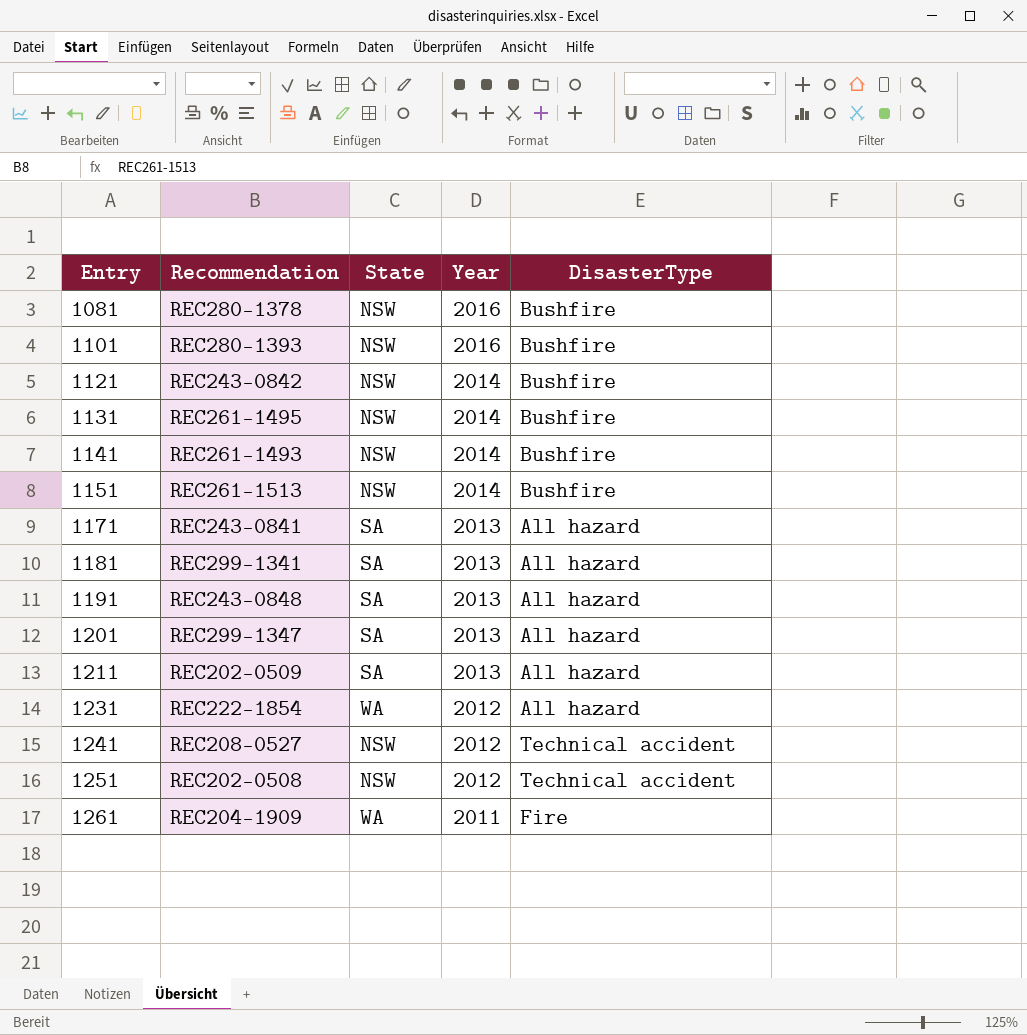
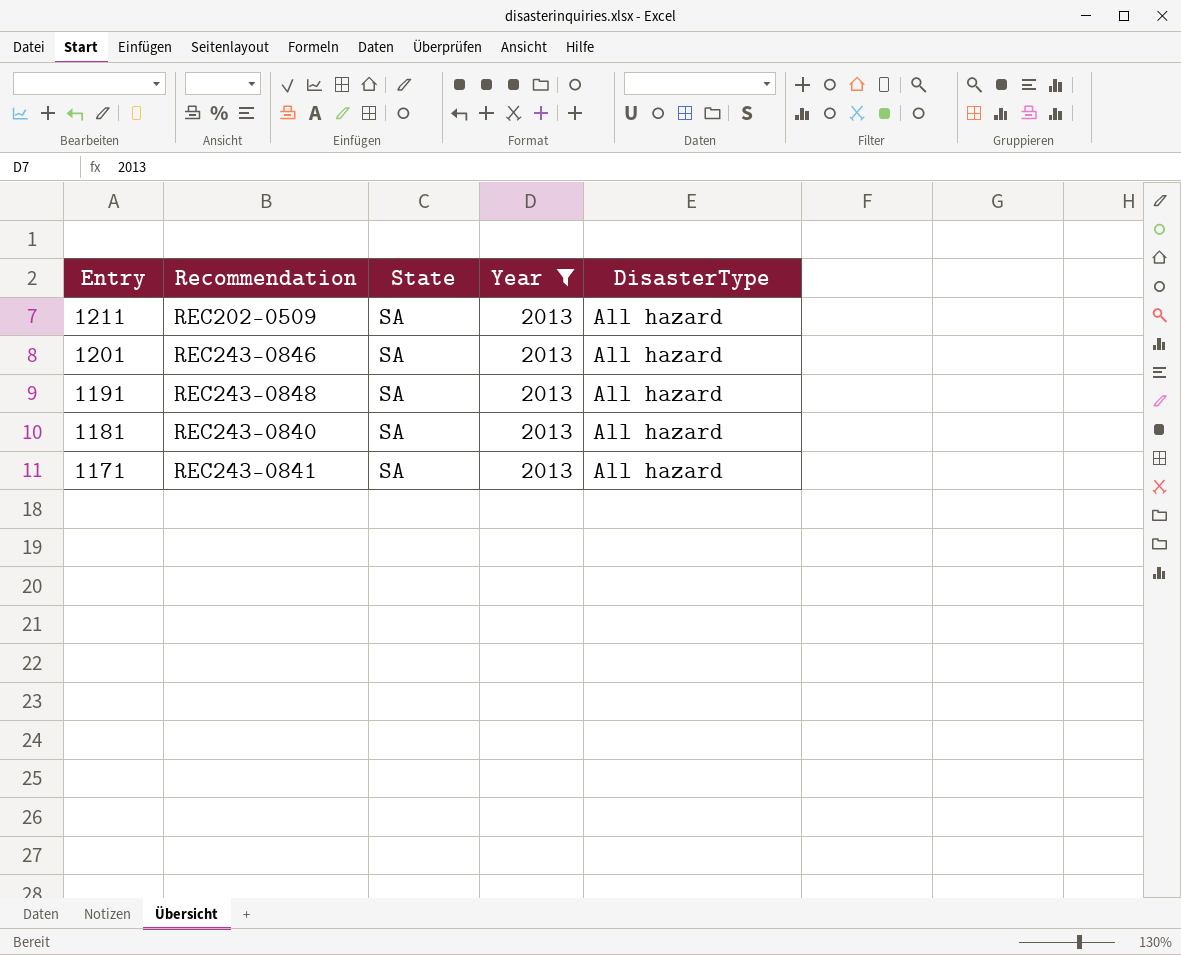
filter: none -> Year = 2013
row order: Entry ascending -> Entry descending
1201 | Recommendation: REC299-1347 -> REC243-0846
1181 | Recommendation: REC299-1341 -> REC243-0840

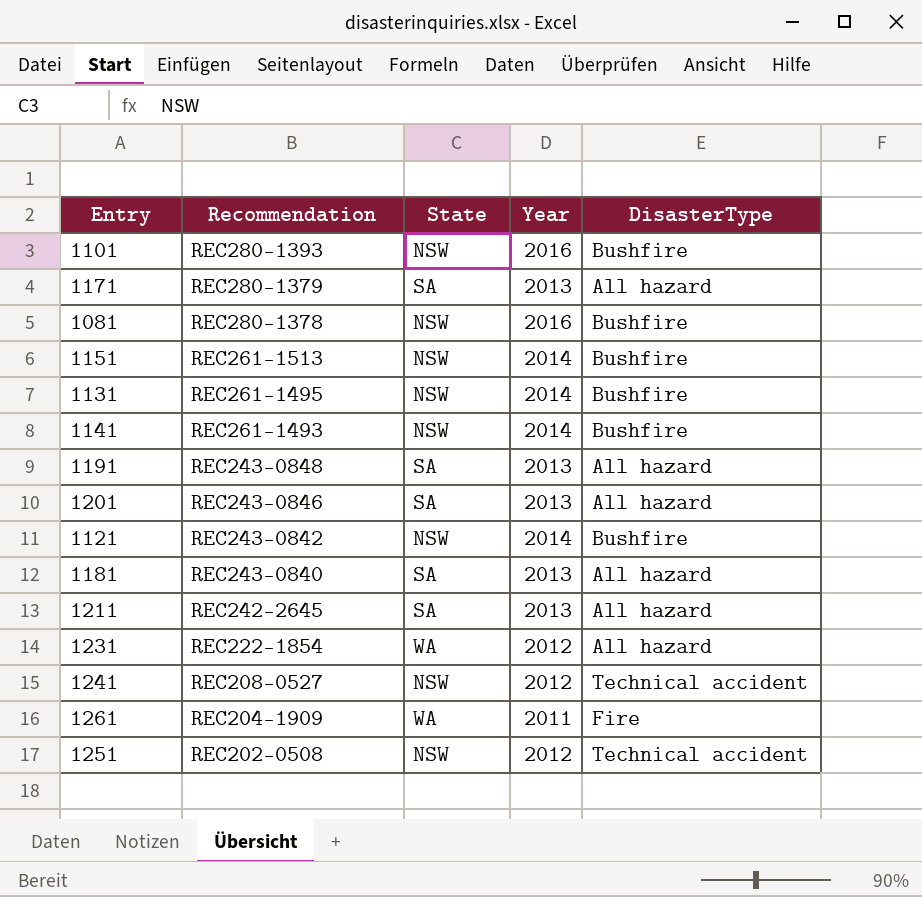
filter: Year = 2013 -> none
row order: Entry descending -> Recommendation descending
1171 | Recommendation: REC243-0841 -> REC280-1379
1211 | Recommendation: REC202-0509 -> REC242-2645

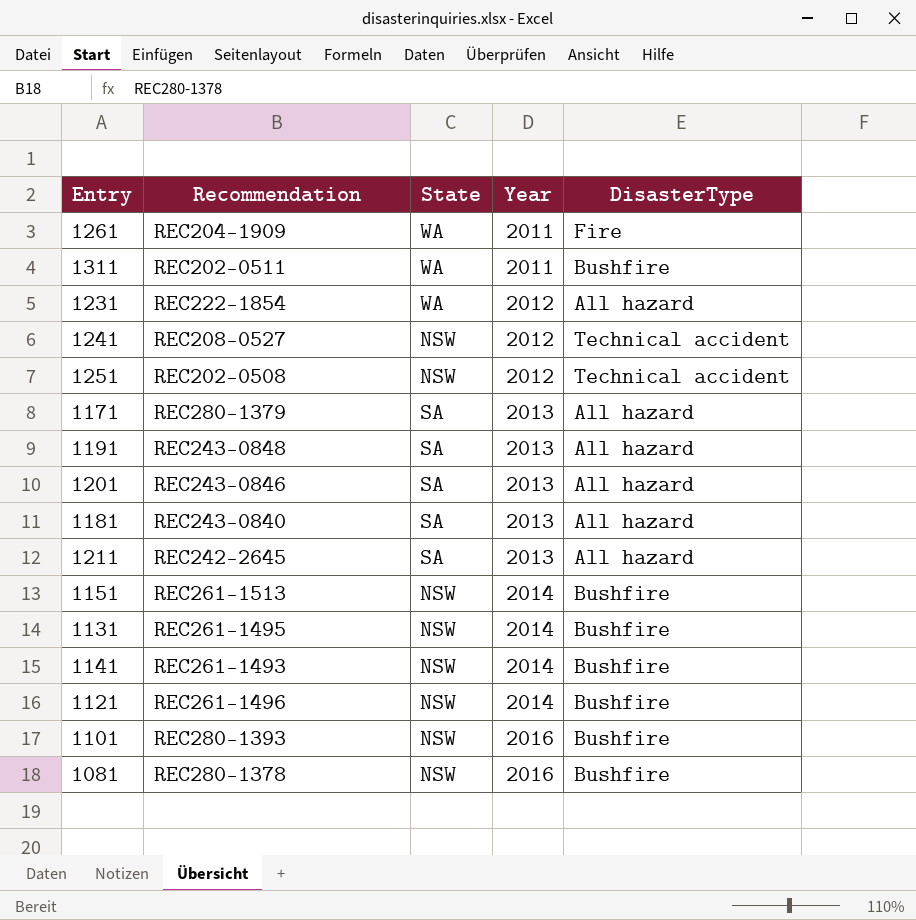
row order: Recommendation descending -> Year ascending
row 1311: none -> REC202-0511 | WA | 2011 | Bushfire
1121 | Recommendation: REC243-0842 -> REC261-1496

